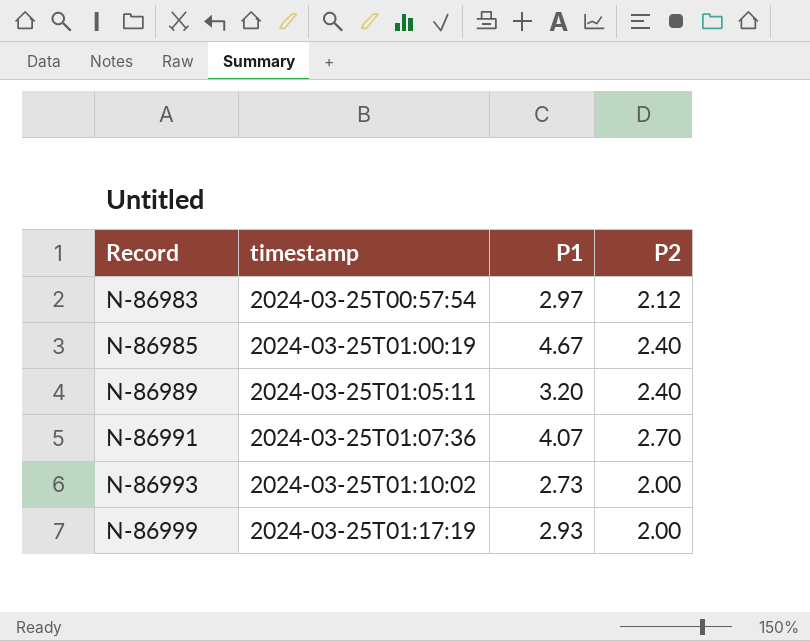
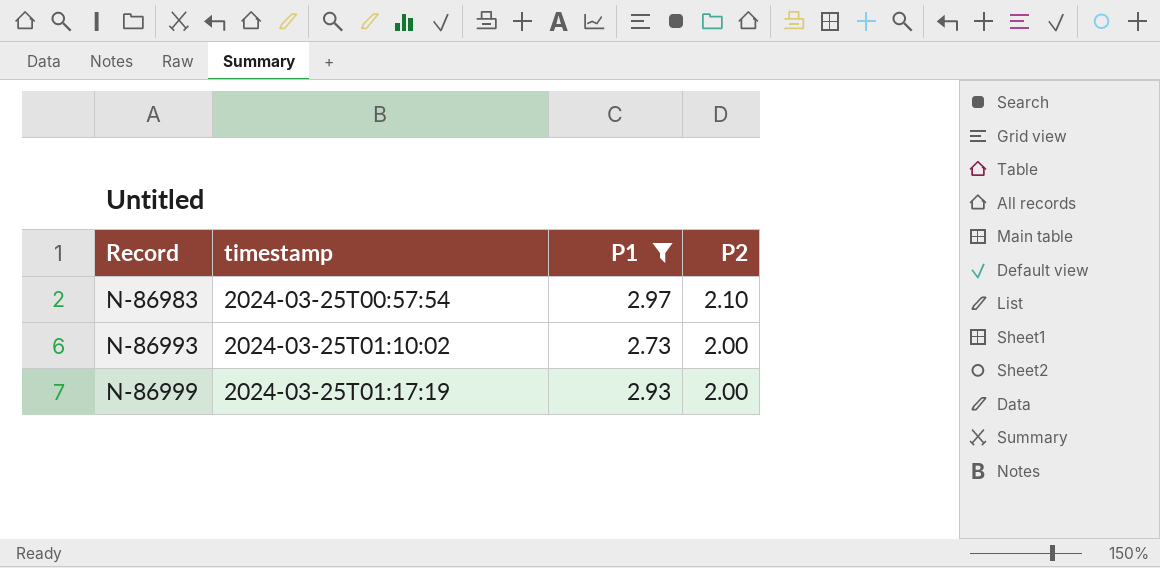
filter: none -> P1 <= 2.97
N-86983 | P2: 2.12 -> 2.10

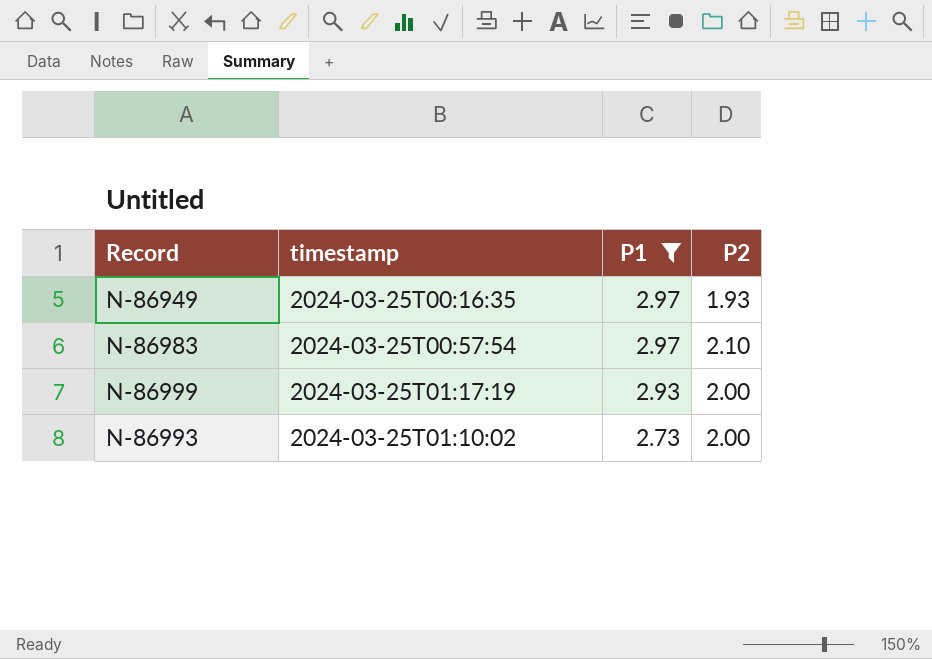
row order: Record ascending -> P1 descending
row N-86949: none -> 2024-03-25T00:16:35 | 2.97 | 1.93

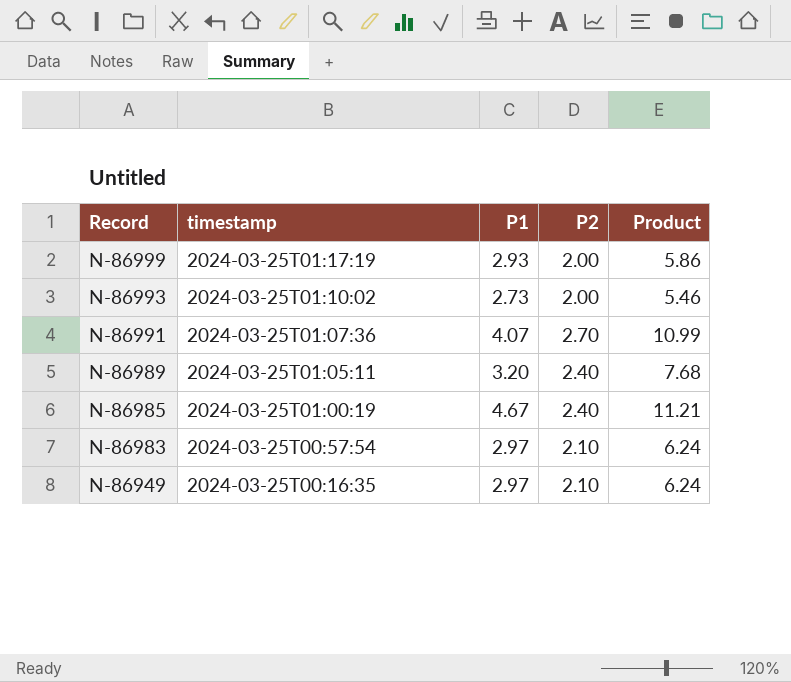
filter: P1 <= 2.97 -> none
row order: P1 descending -> Record descending
column Product | formula: none -> [P1] * [P2]
N-86949 | P2: 1.93 -> 2.10

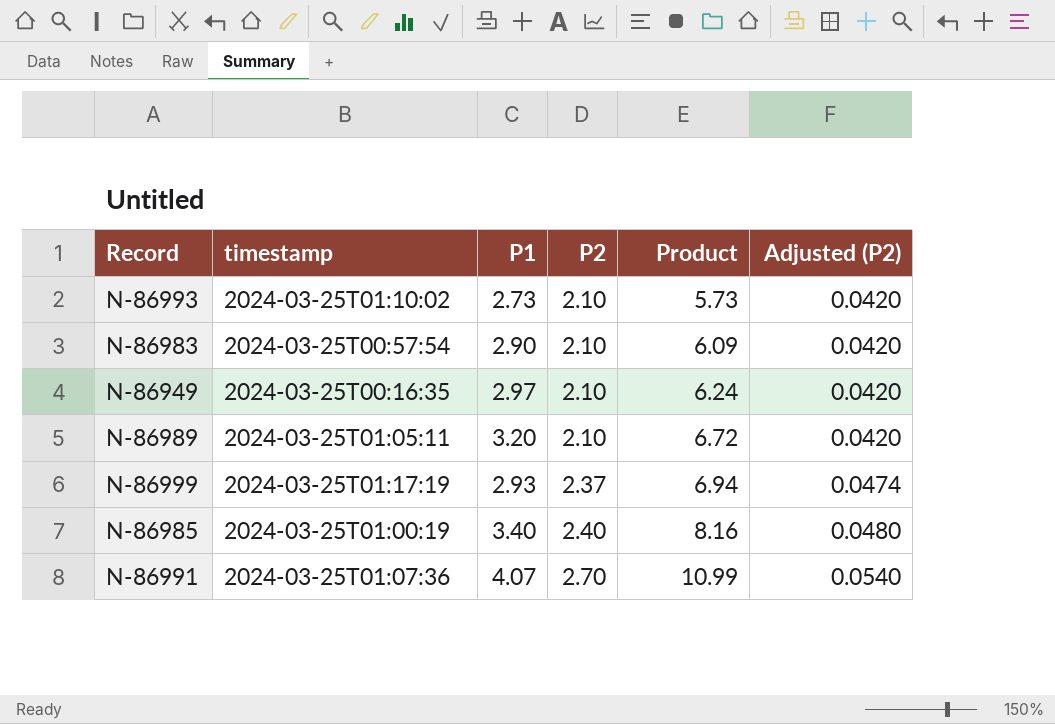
row order: Record descending -> P2 ascending
column Adjusted (P2) | formula: none -> [P2] * 0.02
N-86993 | P2: 2.00 -> 2.10
N-86993 | Product: 5.46 -> 5.73
N-86983 | P1: 2.97 -> 2.90
N-86983 | Product: 6.24 -> 6.09
N-86989 | P2: 2.40 -> 2.10
N-86989 | Product: 7.68 -> 6.72
N-86999 | P2: 2.00 -> 2.37
N-86999 | Product: 5.86 -> 6.94
N-86985 | P1: 4.67 -> 3.40
N-86985 | Product: 11.21 -> 8.16

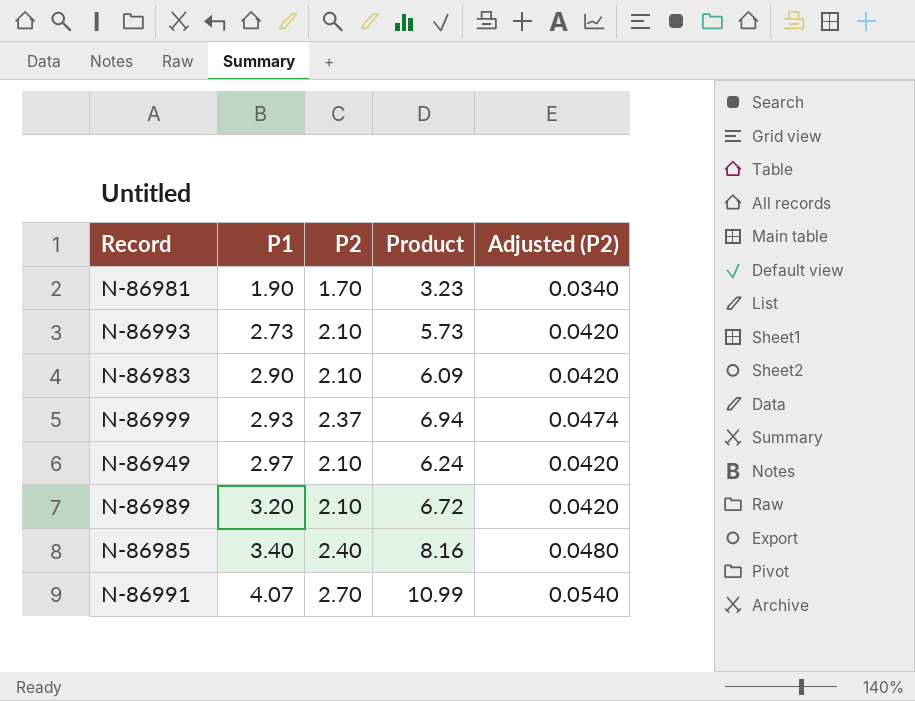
row order: P2 ascending -> P1 ascending
column timestamp | position: 2 -> none
row N-86981: none -> 1.90 | 1.70 | 3.23 | 0.0340

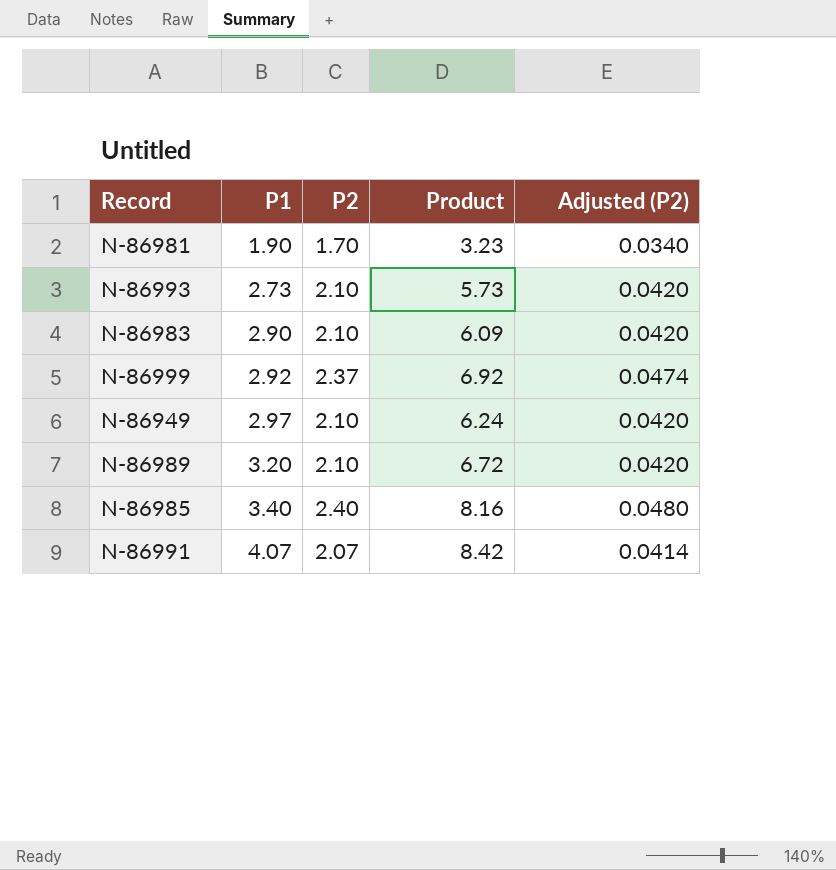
N-86999 | P1: 2.93 -> 2.92
N-86999 | Product: 6.94 -> 6.92
N-86991 | P2: 2.70 -> 2.07
N-86991 | Product: 10.99 -> 8.42
N-86991 | Adjusted (P2): 0.0540 -> 0.0414

